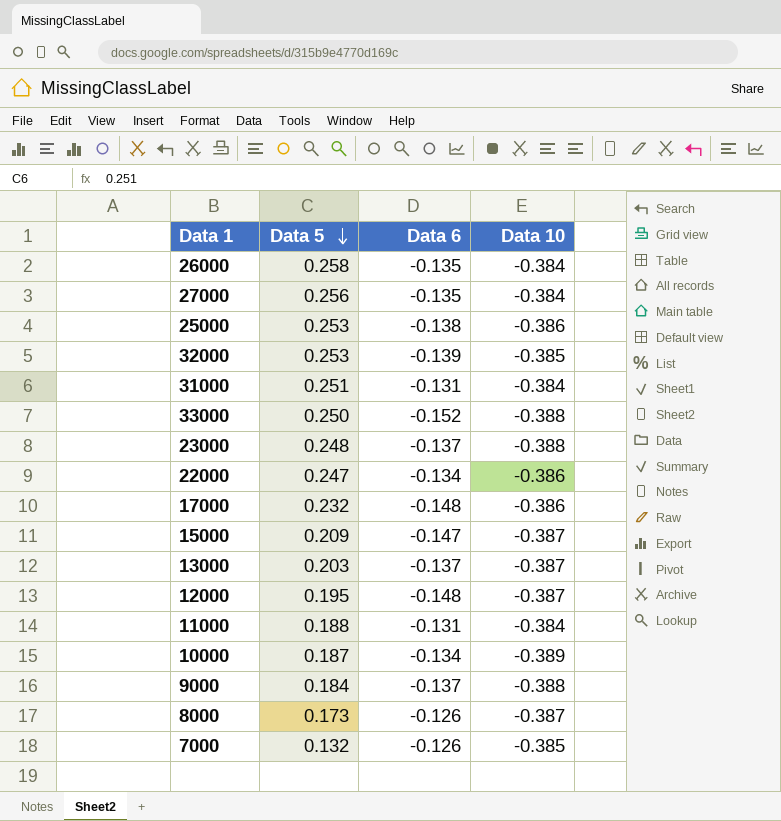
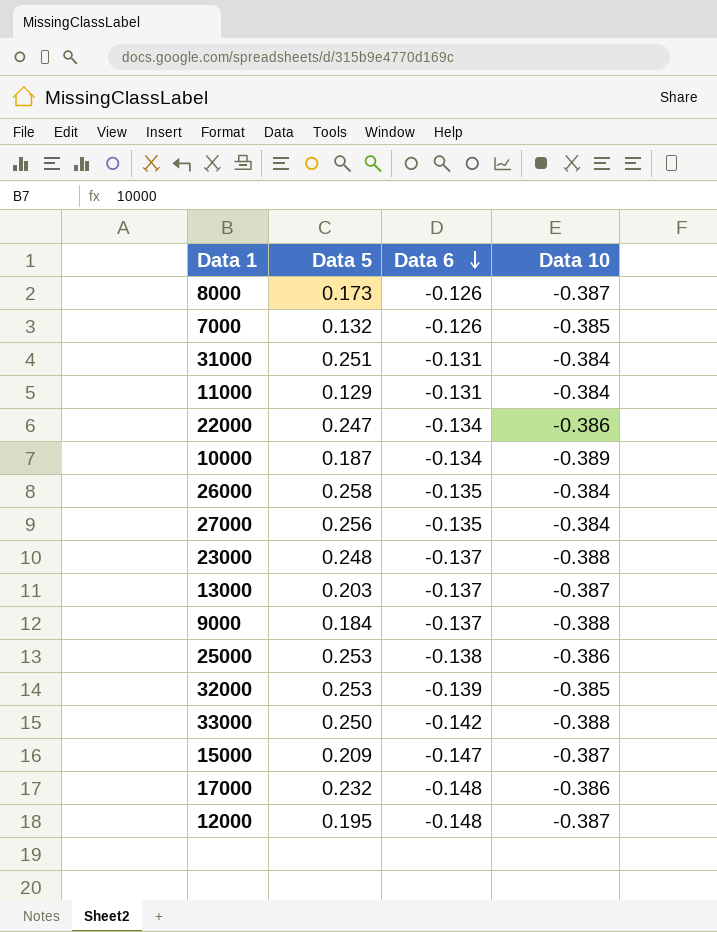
row order: Data 5 descending -> Data 6 descending
11000 | Data 5: 0.188 -> 0.129
33000 | Data 6: -0.152 -> -0.142

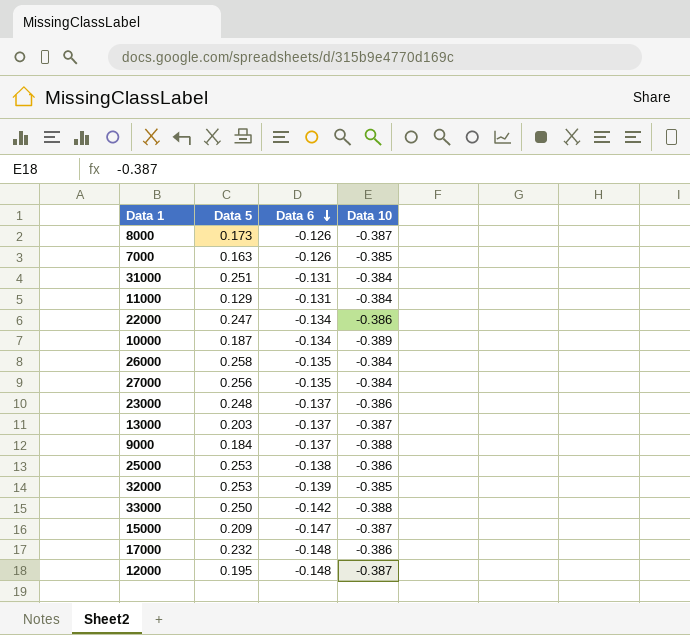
7000 | Data 5: 0.132 -> 0.163
23000 | Data 10: -0.388 -> -0.386

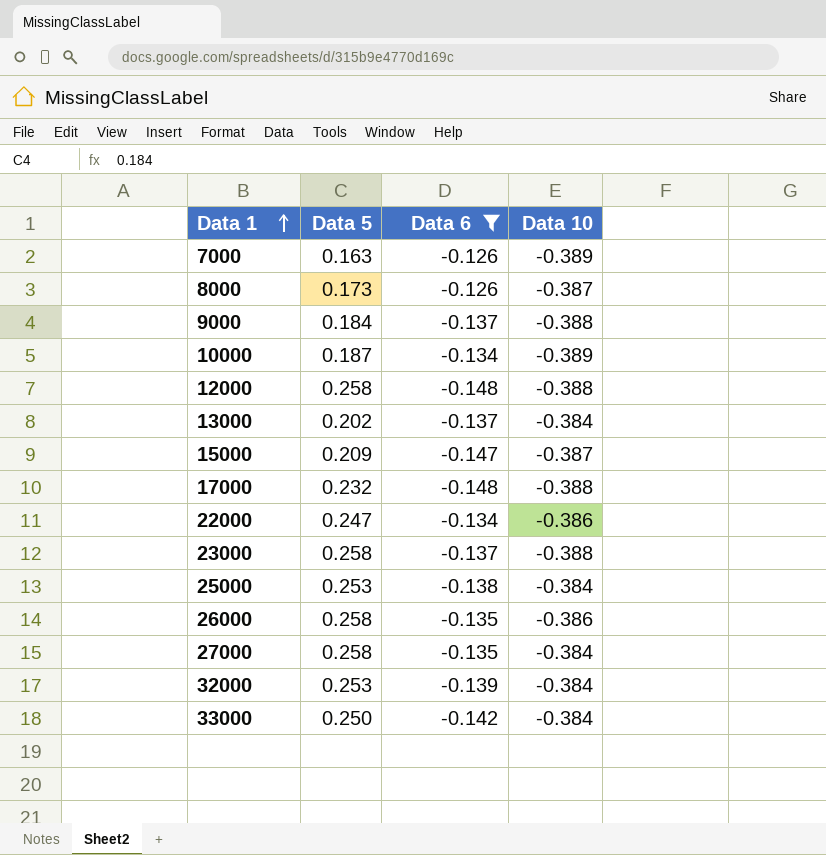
filter: none -> Data 6 != -0.131
row order: Data 6 descending -> Data 1 ascending
7000 | Data 10: -0.385 -> -0.389
12000 | Data 5: 0.195 -> 0.258
12000 | Data 10: -0.387 -> -0.388
13000 | Data 5: 0.203 -> 0.202
13000 | Data 10: -0.387 -> -0.384
17000 | Data 10: -0.386 -> -0.388
23000 | Data 5: 0.248 -> 0.258
23000 | Data 10: -0.386 -> -0.388
25000 | Data 10: -0.386 -> -0.384
26000 | Data 10: -0.384 -> -0.386
27000 | Data 5: 0.256 -> 0.258
32000 | Data 10: -0.385 -> -0.384
33000 | Data 10: -0.388 -> -0.384

